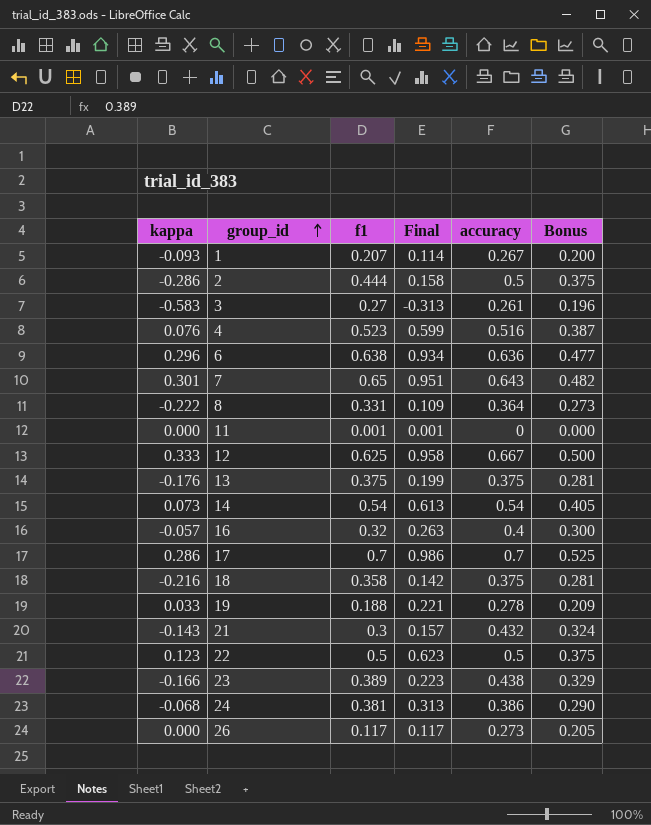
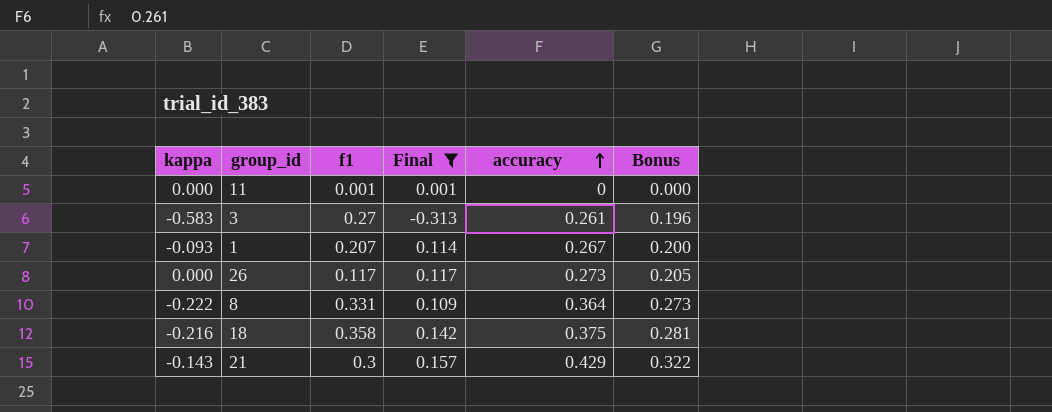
filter: none -> Final <= 0.157
row order: group_id ascending -> accuracy ascending
21 | accuracy: 0.432 -> 0.429
21 | Bonus: 0.324 -> 0.322

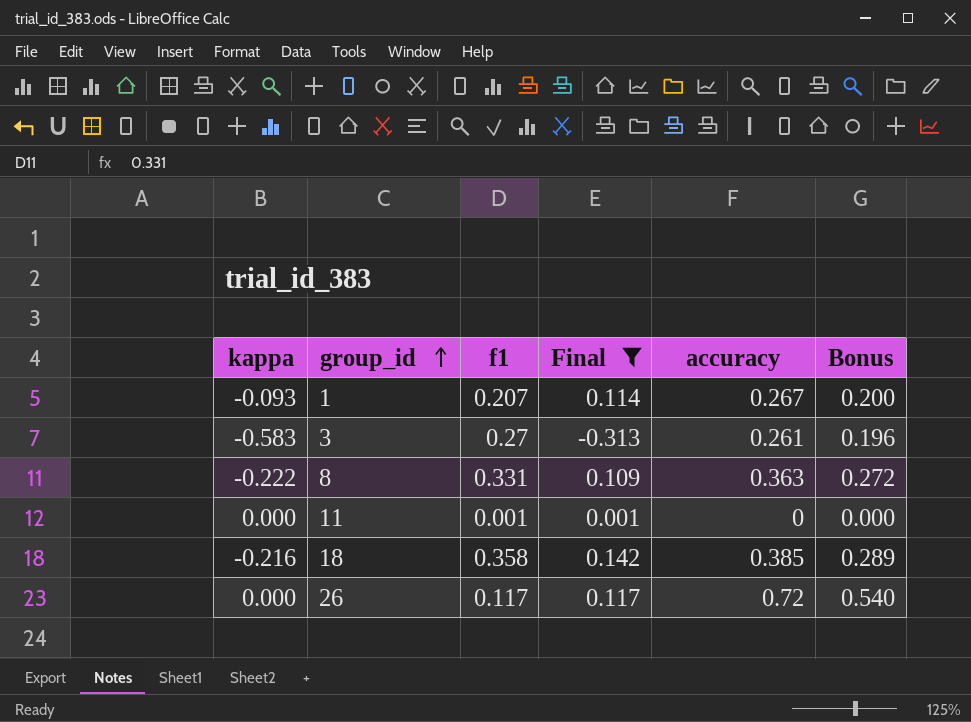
row order: accuracy ascending -> group_id ascending
row 21: -0.143 | 0.3 | 0.157 | 0.429 | 0.322 -> none
8 | accuracy: 0.364 -> 0.363
8 | Bonus: 0.273 -> 0.272
18 | accuracy: 0.375 -> 0.385
18 | Bonus: 0.281 -> 0.289
26 | accuracy: 0.273 -> 0.72
26 | Bonus: 0.205 -> 0.540

